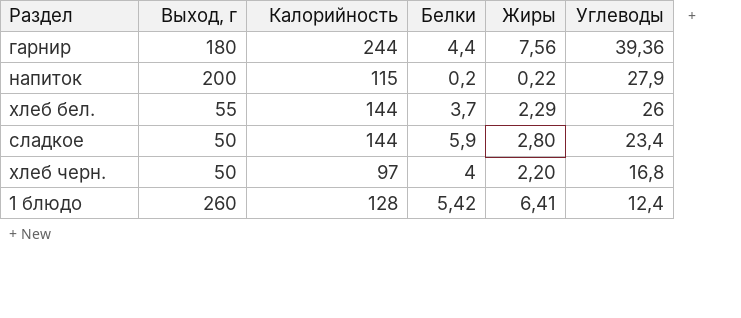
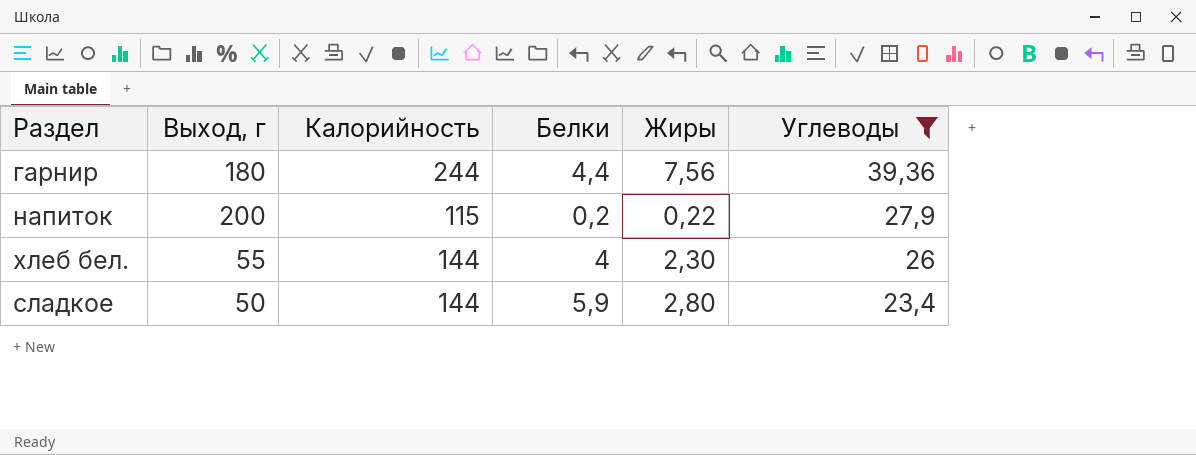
filter: none -> Углеводы >= 23,4
хлеб бел. | Белки: 3,7 -> 4
хлеб бел. | Жиры: 2,29 -> 2,30

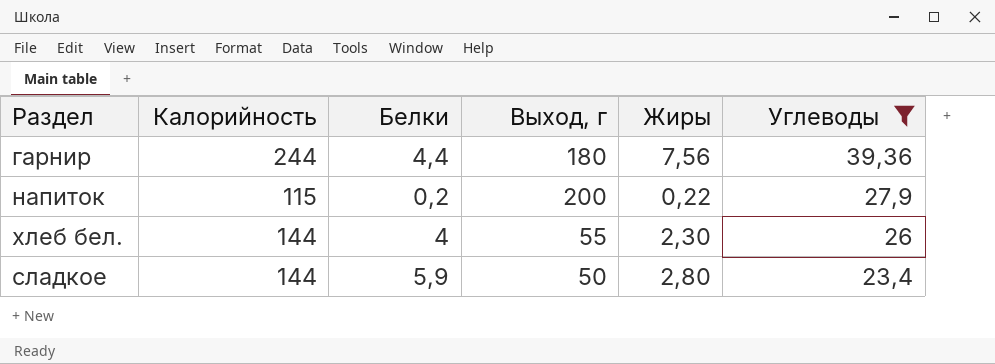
column Выход, г | position: 2 -> 4

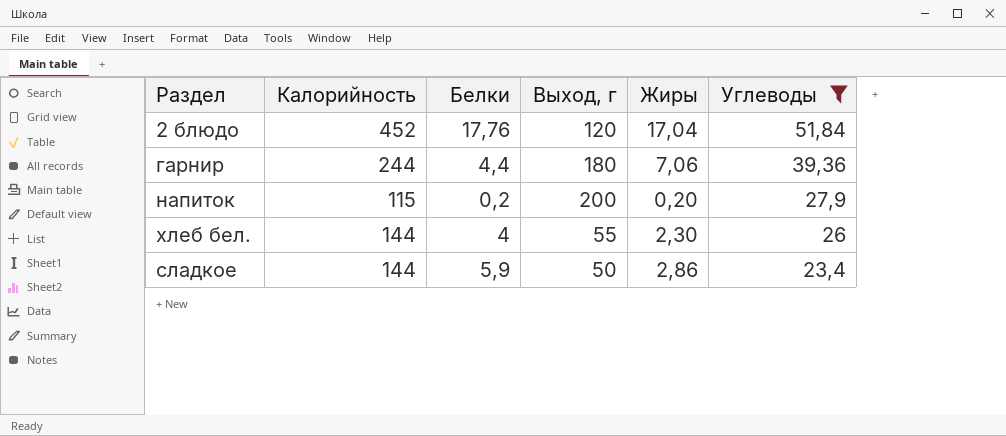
row 2 блюдо: none -> 452 | 17,76 | 120 | 17,04 | 51,84
гарнир | Жиры: 7,56 -> 7,06
напиток | Жиры: 0,22 -> 0,20
сладкое | Жиры: 2,80 -> 2,86

